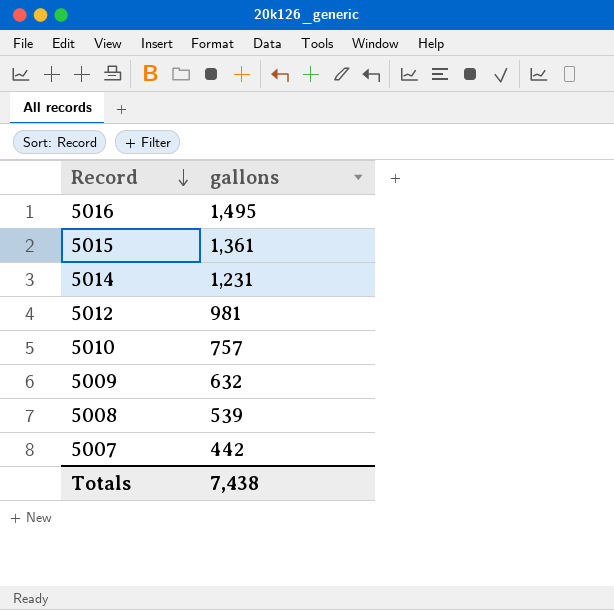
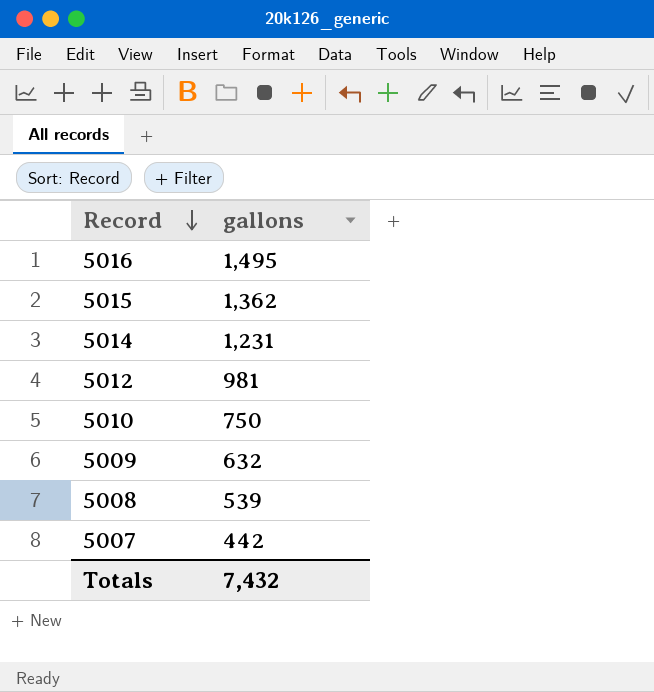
5015 | gallons: 1,361 -> 1,362
5010 | gallons: 757 -> 750
Totals | gallons: 7,438 -> 7,432

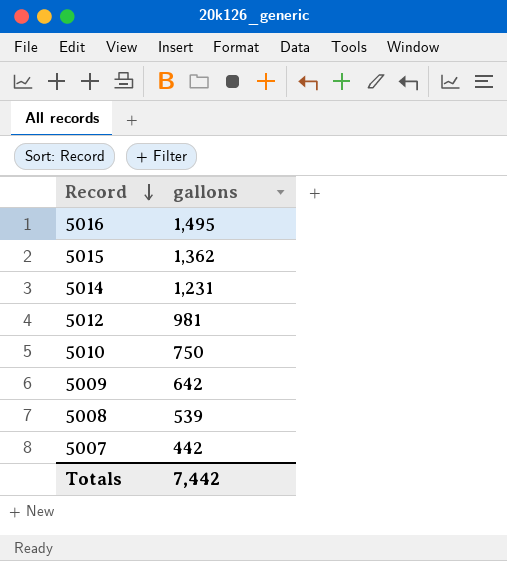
5009 | gallons: 632 -> 642
Totals | gallons: 7,432 -> 7,442

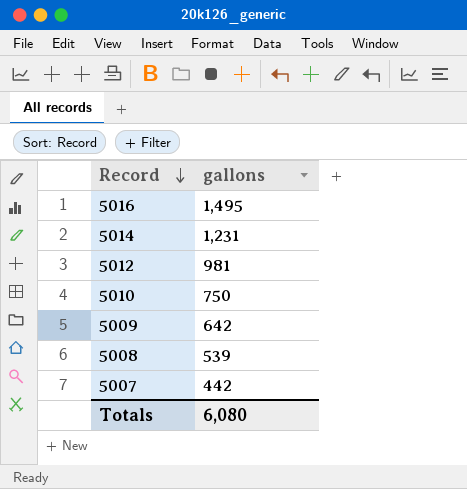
row 5015: 1,362 -> none
Totals | gallons: 7,442 -> 6,080

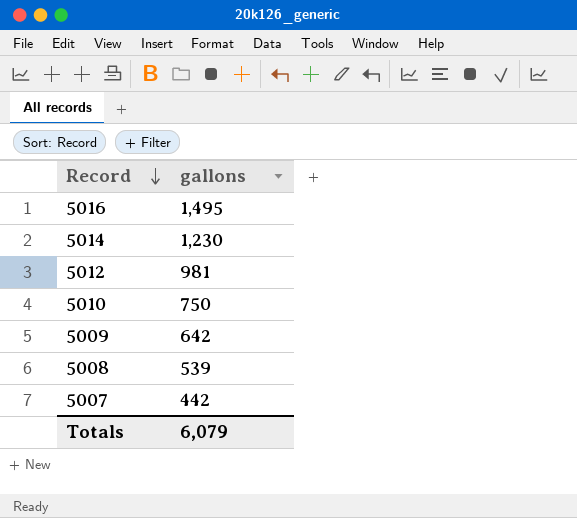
5014 | gallons: 1,231 -> 1,230
Totals | gallons: 6,080 -> 6,079

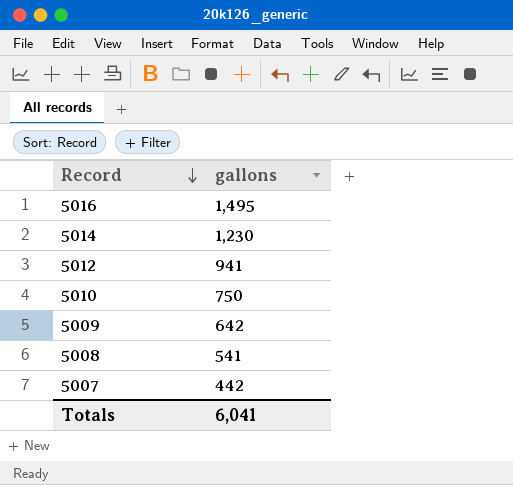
5012 | gallons: 981 -> 941
5008 | gallons: 539 -> 541
Totals | gallons: 6,079 -> 6,041

